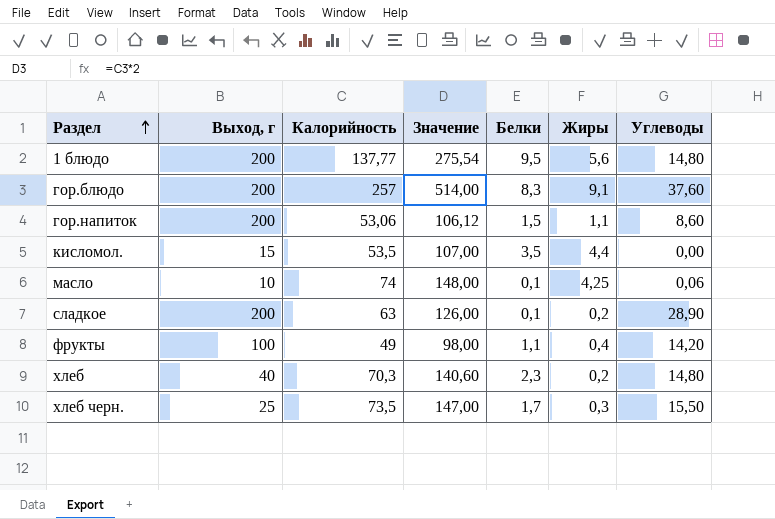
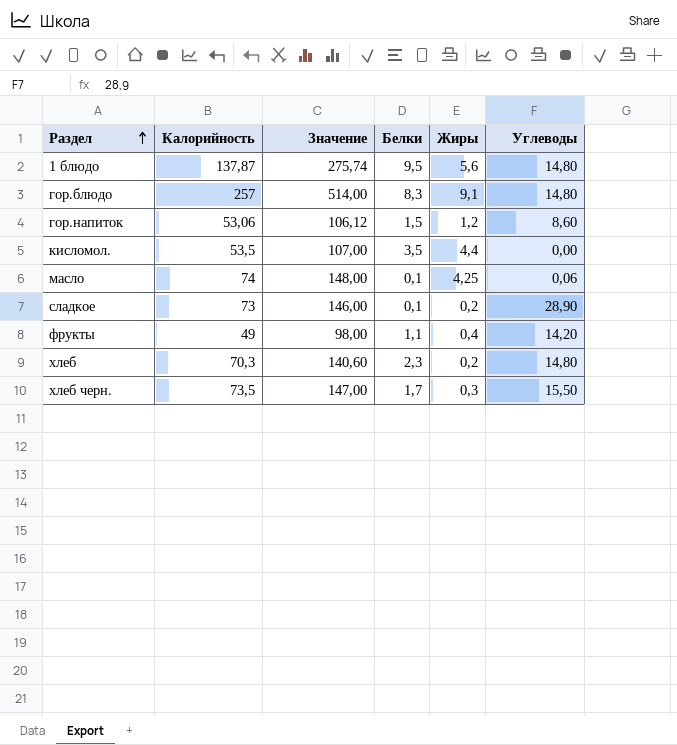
column Выход, г | position: 2 -> none
1 блюдо | Калорийность: 137,77 -> 137,87
1 блюдо | Значение: 275,54 -> 275,74
гор.блюдо | Углеводы: 37,60 -> 14,80
гор.напиток | Жиры: 1,1 -> 1,2
сладкое | Калорийность: 63 -> 73
сладкое | Значение: 126,00 -> 146,00

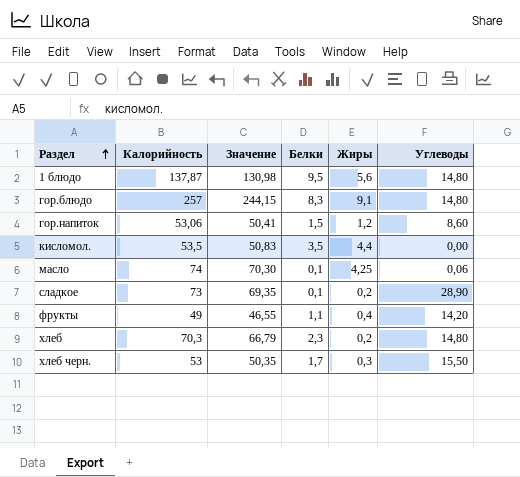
column Значение | formula: [Калорийность] * 2 -> [Калорийность] * 0,95
хлеб черн. | Калорийность: 73,5 -> 53

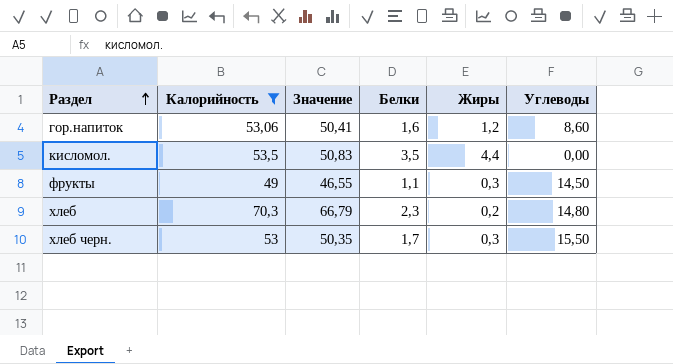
filter: none -> Калорийность <= 70,3
гор.напиток | Белки: 1,5 -> 1,6
фрукты | Жиры: 0,4 -> 0,3
фрукты | Углеводы: 14,20 -> 14,50

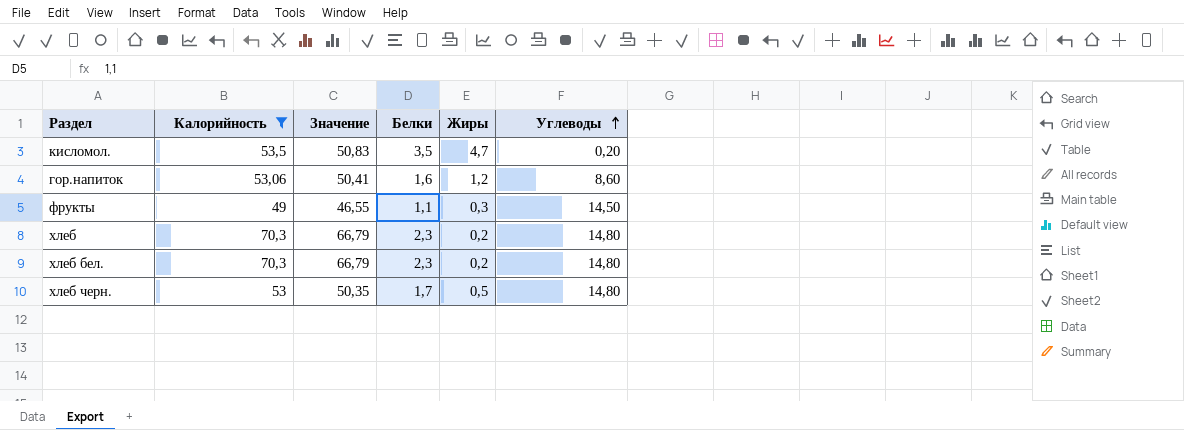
row order: Раздел ascending -> Углеводы ascending
кисломол. | Жиры: 4,4 -> 4,7
кисломол. | Углеводы: 0,00 -> 0,20
row хлеб бел.: none -> 70,3 | 66,79 | 2,3 | 0,2 | 14,80
хлеб черн. | Жиры: 0,3 -> 0,5
хлеб черн. | Углеводы: 15,50 -> 14,80

